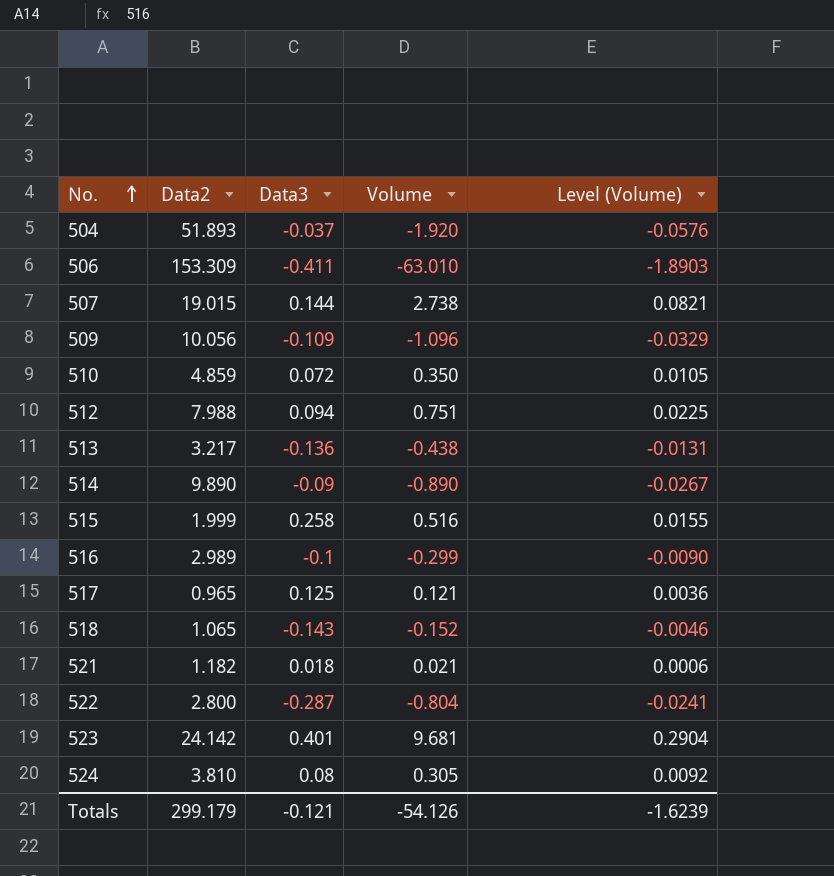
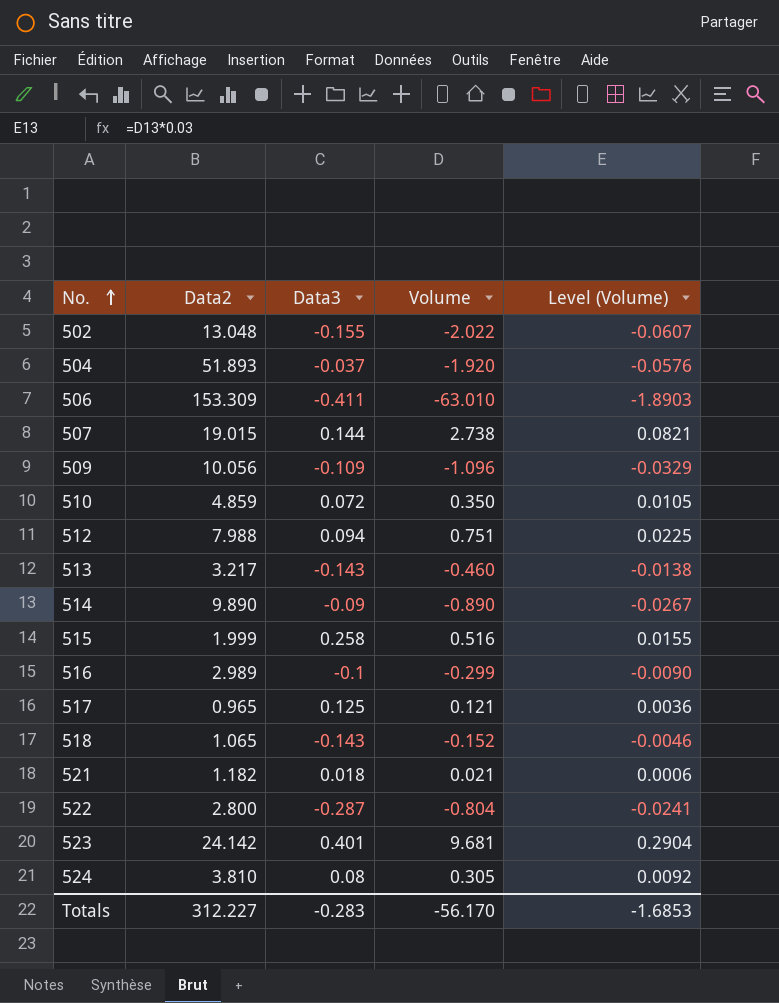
row 502: none -> 13.048 | -0.155 | -2.022 | -0.0607
513 | Data3: -0.136 -> -0.143
513 | Volume: -0.438 -> -0.460
513 | Level (Volume): -0.0131 -> -0.0138
Totals | Data2: 299.179 -> 312.227
Totals | Data3: -0.121 -> -0.283
Totals | Volume: -54.126 -> -56.170
Totals | Level (Volume): -1.6239 -> -1.6853

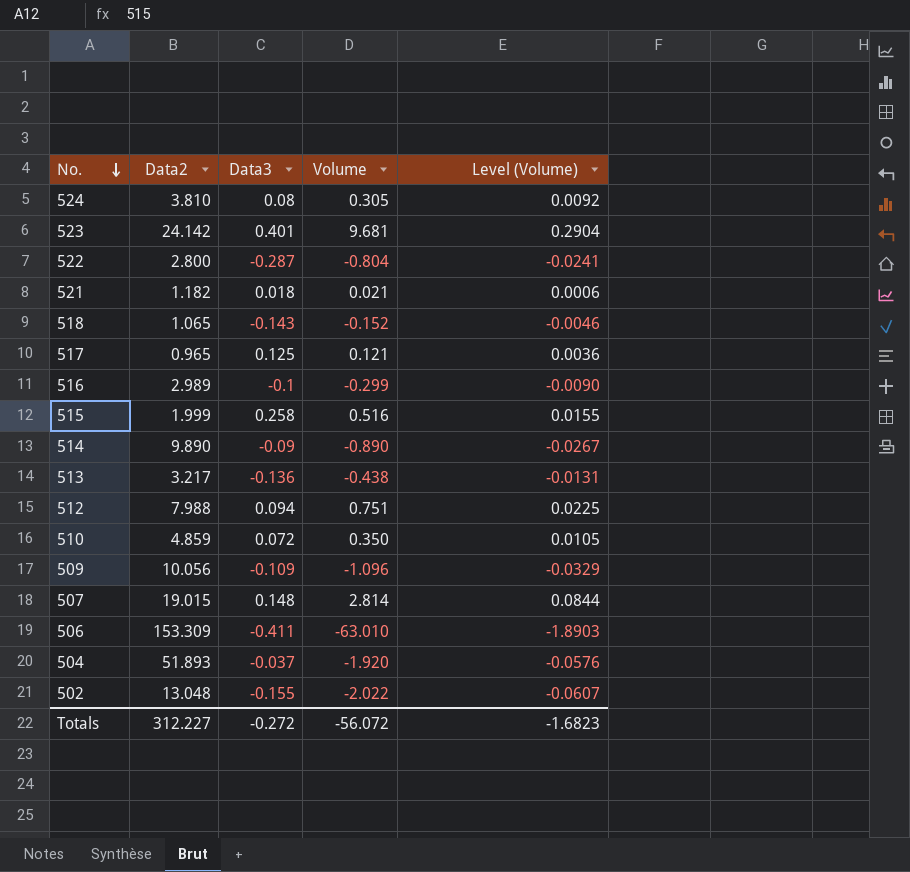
row order: No. ascending -> No. descending
513 | Data3: -0.143 -> -0.136
513 | Volume: -0.460 -> -0.438
513 | Level (Volume): -0.0138 -> -0.0131
507 | Data3: 0.144 -> 0.148
507 | Volume: 2.738 -> 2.814
507 | Level (Volume): 0.0821 -> 0.0844
Totals | Data3: -0.283 -> -0.272
Totals | Volume: -56.170 -> -56.072
Totals | Level (Volume): -1.6853 -> -1.6823

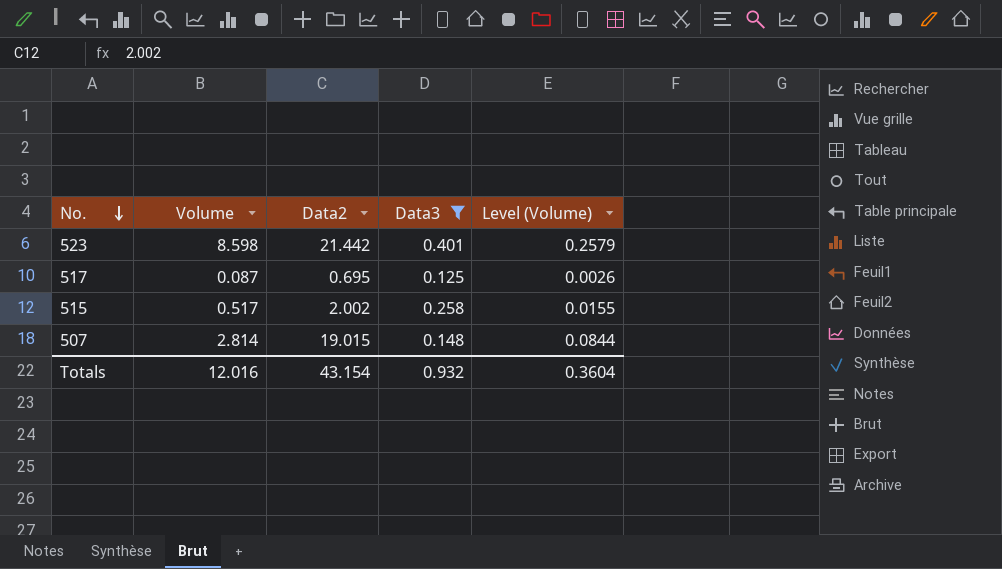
filter: none -> Data3 >= 0.125
column Volume | position: 4 -> 2
523 | Volume: 9.681 -> 8.598
523 | Data2: 24.142 -> 21.442
523 | Level (Volume): 0.2904 -> 0.2579
517 | Volume: 0.121 -> 0.087
517 | Data2: 0.965 -> 0.695
517 | Level (Volume): 0.0036 -> 0.0026
515 | Volume: 0.516 -> 0.517
515 | Data2: 1.999 -> 2.002
Totals | Volume: -56.072 -> 12.016
Totals | Data2: 312.227 -> 43.154
Totals | Data3: -0.272 -> 0.932
Totals | Level (Volume): -1.6823 -> 0.3604

